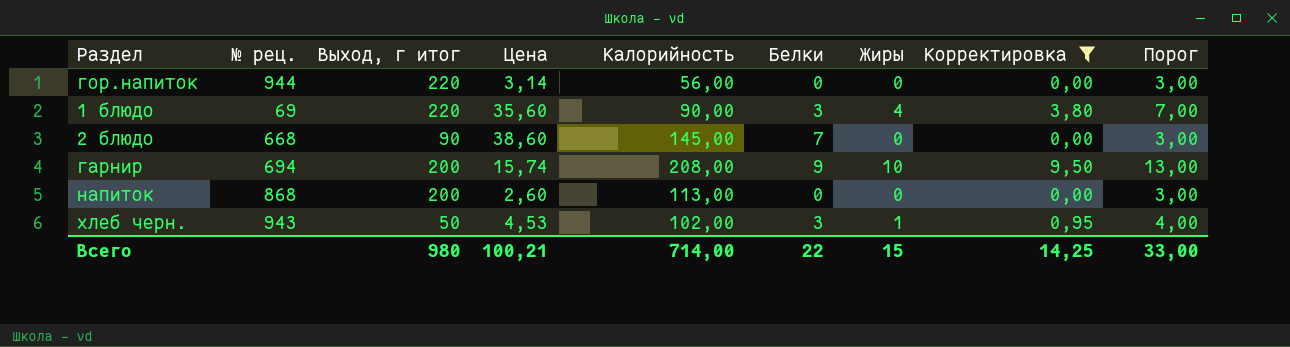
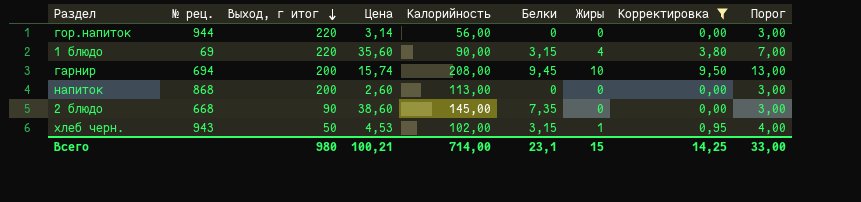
row order: none -> Выход, г итог descending
1 блюдо | Белки: 3 -> 3,15
гарнир | Белки: 9 -> 9,45
2 блюдо | Белки: 7 -> 7,35
хлеб черн. | Белки: 3 -> 3,15
Всего | Белки: 22 -> 23,1

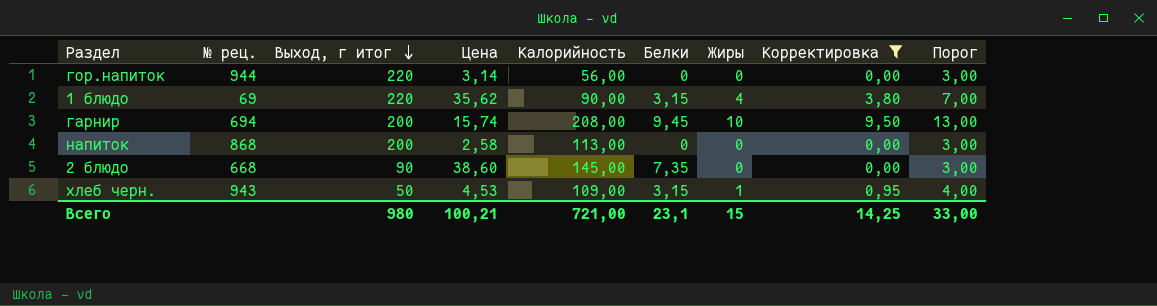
1 блюдо | Цена: 35,60 -> 35,62
напиток | Цена: 2,60 -> 2,58
хлеб черн. | Калорийность: 102,00 -> 109,00
Всего | Калорийность: 714,00 -> 721,00

